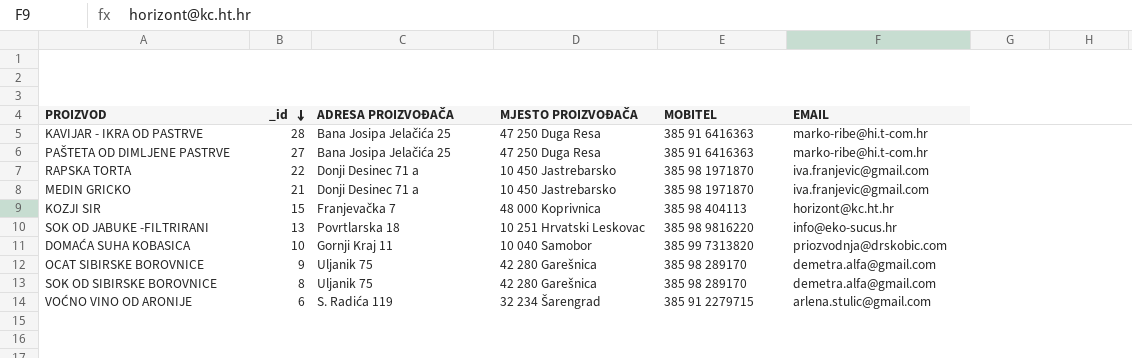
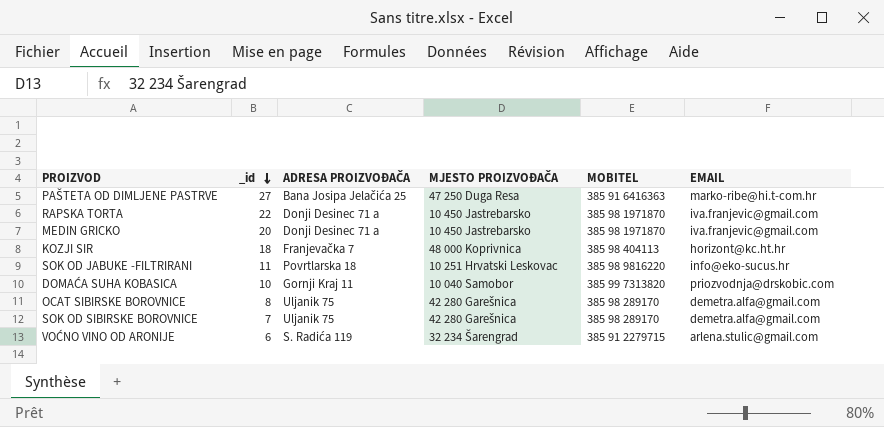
row KAVIJAR - IKRA OD PASTRVE: 28 | Bana Josipa Jelačića 25 | 47 250 Duga Resa | 385 91 6416363 | marko-ribe@hi.t-com.hr -> none
MEDIN GRICKO | _id: 21 -> 20
KOZJI SIR | _id: 15 -> 18
SOK OD JABUKE -FILTRIRANI | _id: 13 -> 11
OCAT SIBIRSKE BOROVNICE | _id: 9 -> 8
SOK OD SIBIRSKE BOROVNICE | _id: 8 -> 7

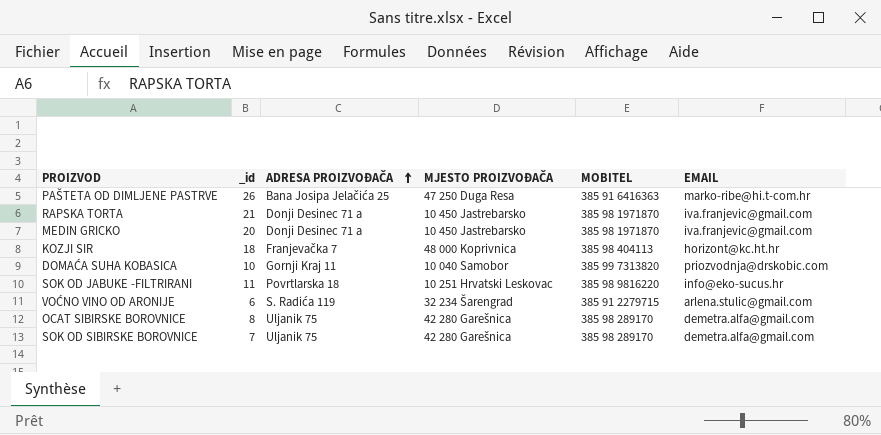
row order: _id descending -> ADRESA PROIZVOĐAČA ascending
PAŠTETA OD DIMLJENE PASTRVE | _id: 27 -> 26
RAPSKA TORTA | _id: 22 -> 21

